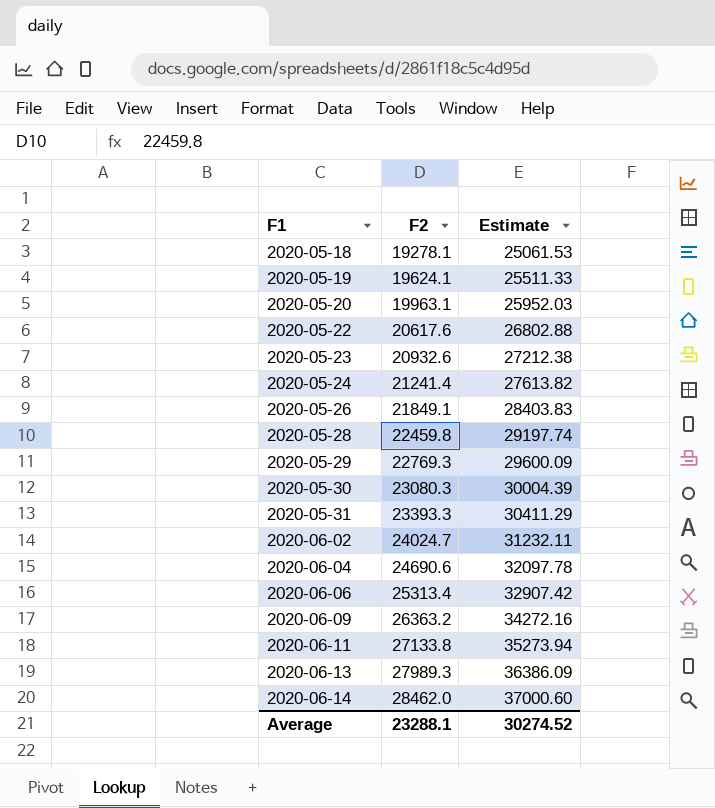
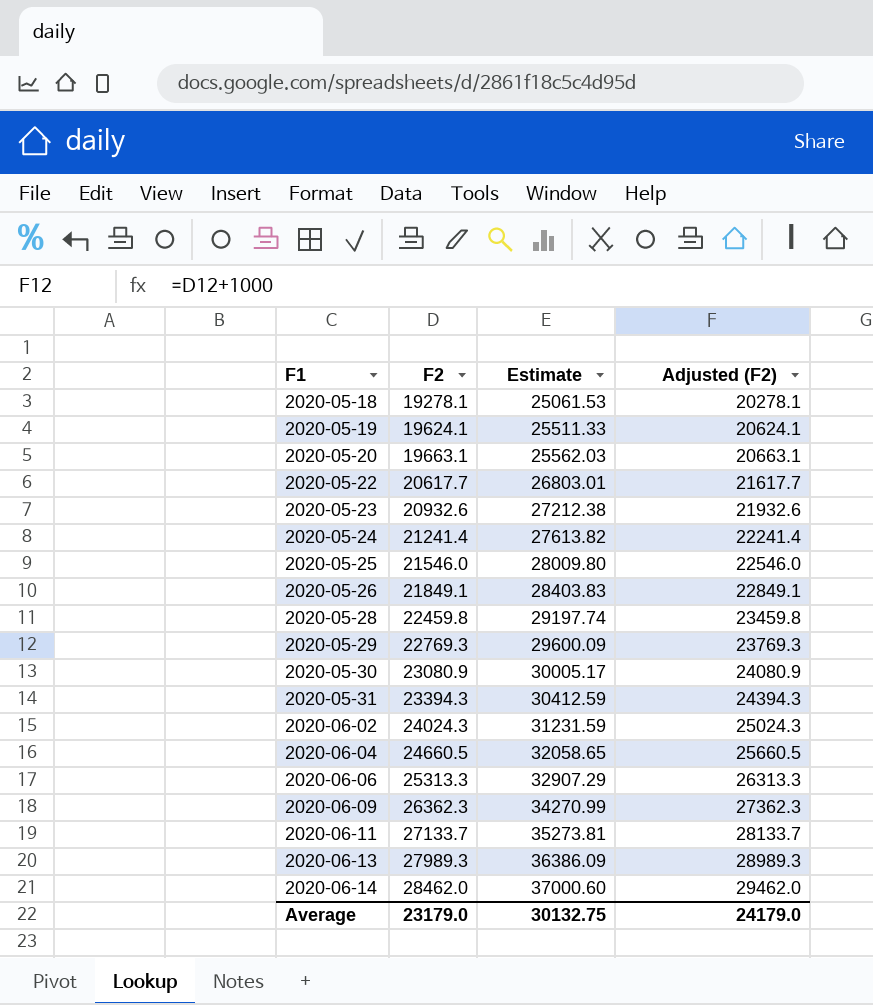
column Adjusted (F2) | formula: none -> [F2] + 1000
2020-05-20 | F2: 19963.1 -> 19663.1
2020-05-20 | Estimate: 25952.03 -> 25562.03
2020-05-22 | F2: 20617.6 -> 20617.7
2020-05-22 | Estimate: 26802.88 -> 26803.01
row 2020-05-25: none -> 21546.0 | 28009.80 | 22546.0
2020-05-30 | F2: 23080.3 -> 23080.9
2020-05-30 | Estimate: 30004.39 -> 30005.17
2020-05-31 | F2: 23393.3 -> 23394.3
2020-05-31 | Estimate: 30411.29 -> 30412.59
2020-06-02 | F2: 24024.7 -> 24024.3
2020-06-02 | Estimate: 31232.11 -> 31231.59
2020-06-04 | F2: 24690.6 -> 24660.5
2020-06-04 | Estimate: 32097.78 -> 32058.65
2020-06-06 | F2: 25313.4 -> 25313.3
2020-06-06 | Estimate: 32907.42 -> 32907.29
2020-06-09 | F2: 26363.2 -> 26362.3
2020-06-09 | Estimate: 34272.16 -> 34270.99
2020-06-11 | F2: 27133.8 -> 27133.7
2020-06-11 | Estimate: 35273.94 -> 35273.81
Average | F2: 23288.1 -> 23179.0
Average | Estimate: 30274.52 -> 30132.75

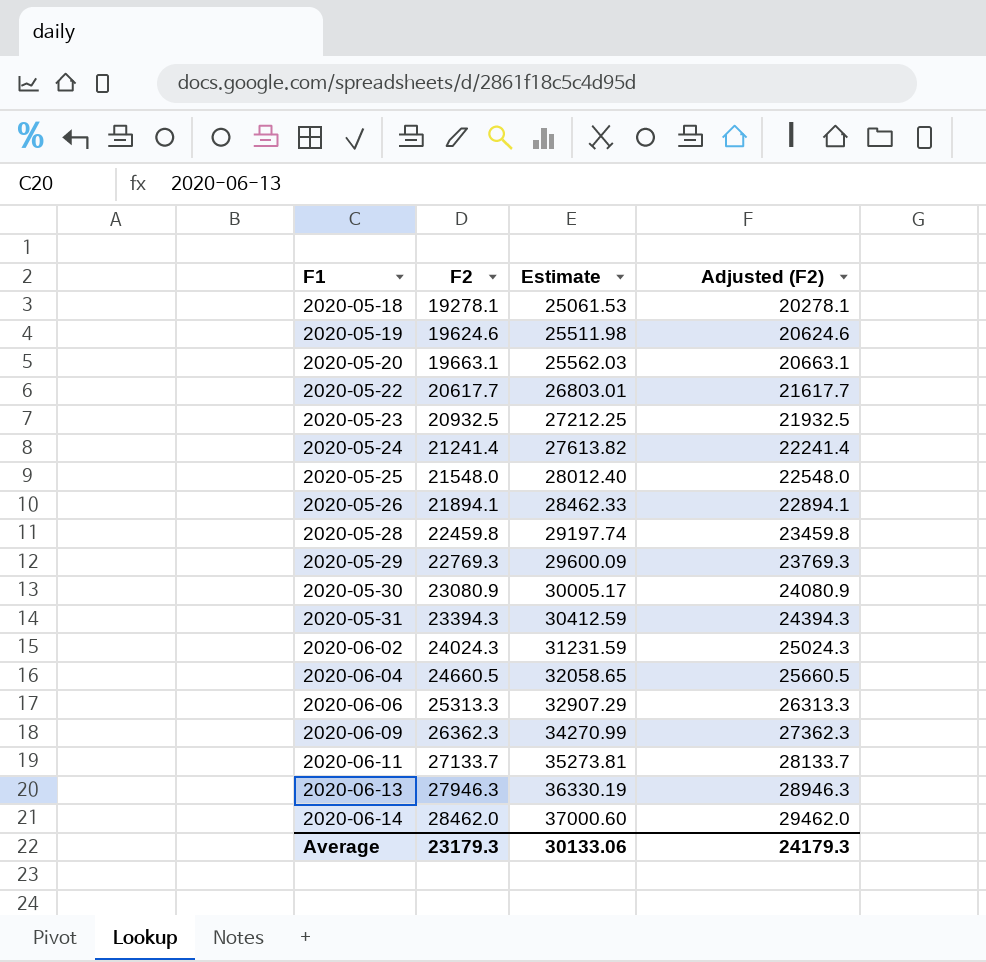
2020-05-19 | F2: 19624.1 -> 19624.6
2020-05-19 | Estimate: 25511.33 -> 25511.98
2020-05-19 | Adjusted (F2): 20624.1 -> 20624.6
2020-05-23 | F2: 20932.6 -> 20932.5
2020-05-23 | Estimate: 27212.38 -> 27212.25
2020-05-23 | Adjusted (F2): 21932.6 -> 21932.5
2020-05-25 | F2: 21546.0 -> 21548.0
2020-05-25 | Estimate: 28009.80 -> 28012.40
2020-05-25 | Adjusted (F2): 22546.0 -> 22548.0
2020-05-26 | F2: 21849.1 -> 21894.1
2020-05-26 | Estimate: 28403.83 -> 28462.33
2020-05-26 | Adjusted (F2): 22849.1 -> 22894.1
2020-06-13 | F2: 27989.3 -> 27946.3
2020-06-13 | Estimate: 36386.09 -> 36330.19
2020-06-13 | Adjusted (F2): 28989.3 -> 28946.3
Average | F2: 23179.0 -> 23179.3
Average | Estimate: 30132.75 -> 30133.06
Average | Adjusted (F2): 24179.0 -> 24179.3

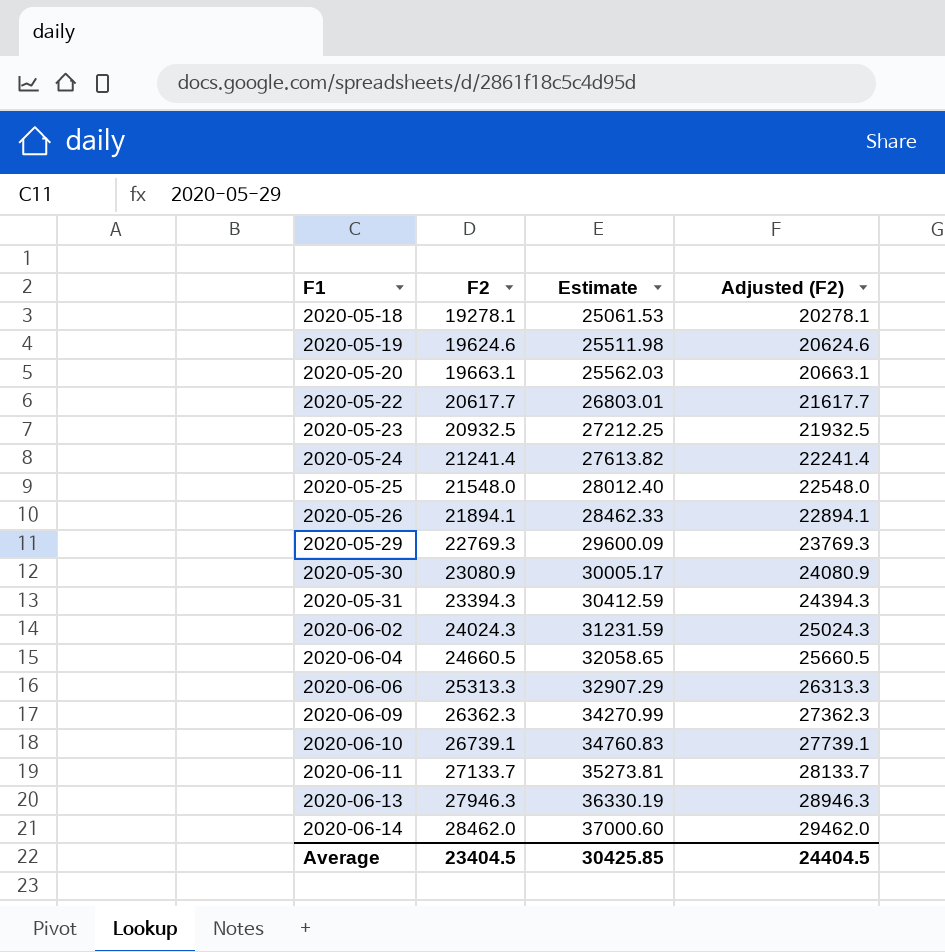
row 2020-05-28: 22459.8 | 29197.74 | 23459.8 -> none
row 2020-06-10: none -> 26739.1 | 34760.83 | 27739.1
Average | F2: 23179.3 -> 23404.5
Average | Estimate: 30133.06 -> 30425.85
Average | Adjusted (F2): 24179.3 -> 24404.5

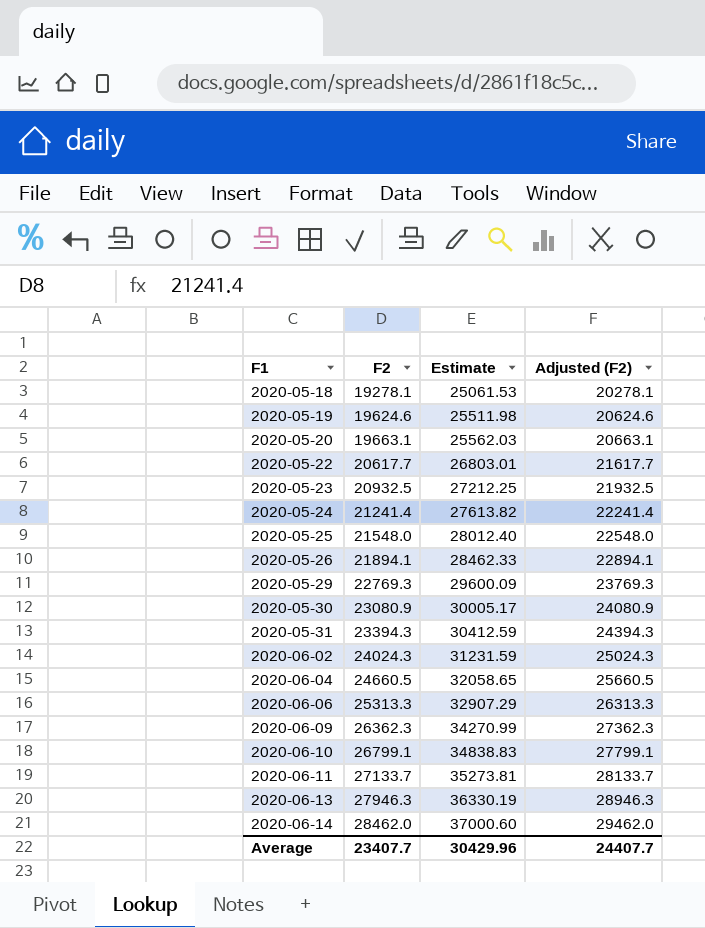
2020-06-10 | F2: 26739.1 -> 26799.1
2020-06-10 | Estimate: 34760.83 -> 34838.83
2020-06-10 | Adjusted (F2): 27739.1 -> 27799.1
Average | F2: 23404.5 -> 23407.7
Average | Estimate: 30425.85 -> 30429.96
Average | Adjusted (F2): 24404.5 -> 24407.7

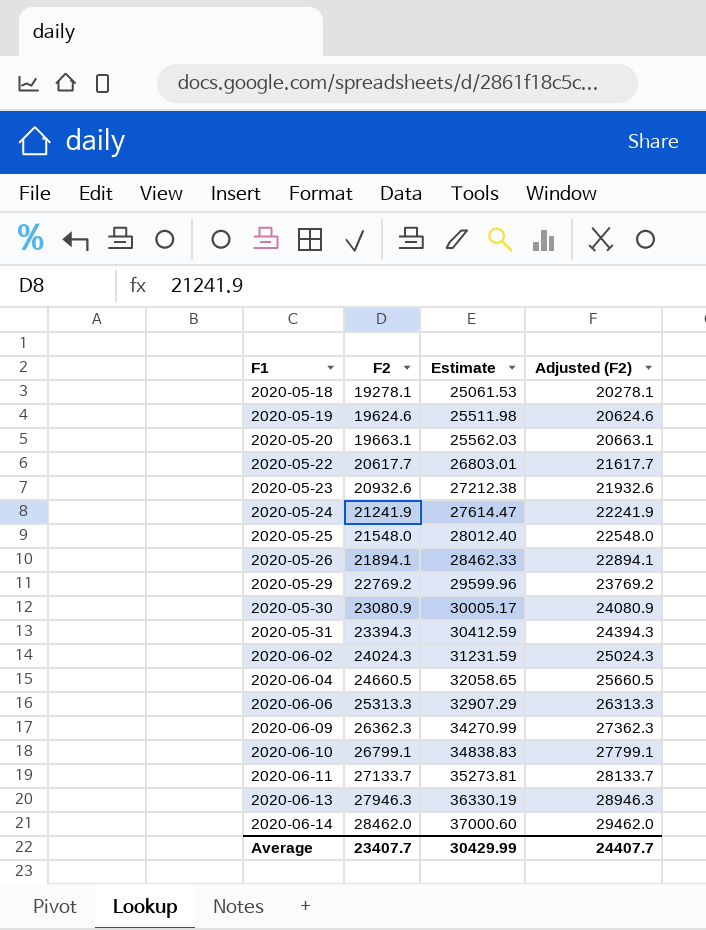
2020-05-23 | F2: 20932.5 -> 20932.6
2020-05-23 | Estimate: 27212.25 -> 27212.38
2020-05-23 | Adjusted (F2): 21932.5 -> 21932.6
2020-05-24 | F2: 21241.4 -> 21241.9
2020-05-24 | Estimate: 27613.82 -> 27614.47
2020-05-24 | Adjusted (F2): 22241.4 -> 22241.9
2020-05-29 | F2: 22769.3 -> 22769.2
2020-05-29 | Estimate: 29600.09 -> 29599.96
2020-05-29 | Adjusted (F2): 23769.3 -> 23769.2
Average | Estimate: 30429.96 -> 30429.99

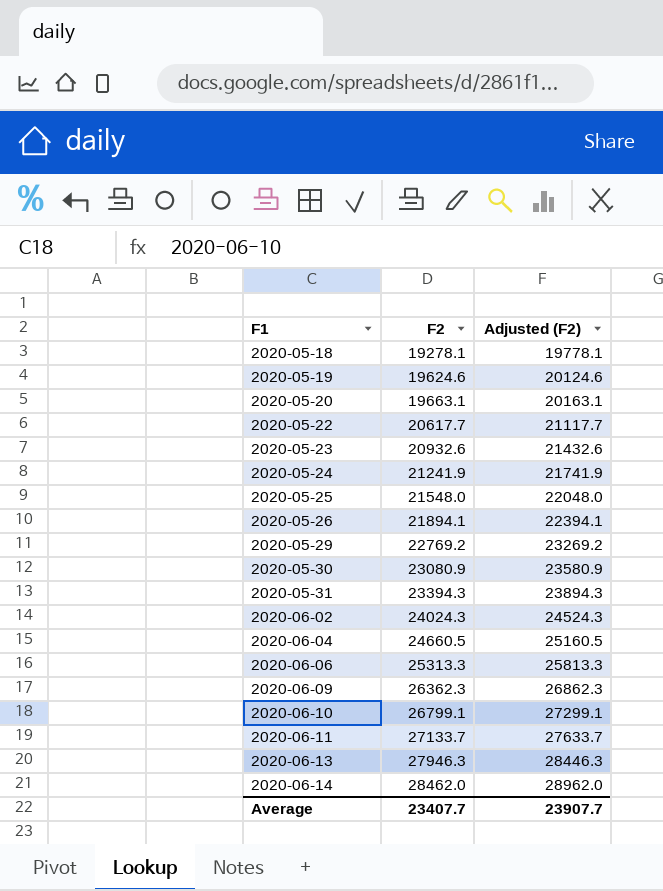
column Estimate | formula: [F2] * 1.3 -> none
column Adjusted (F2) | formula: [F2] + 1000 -> [F2] + 500
Average | Adjusted (F2): 24407.7 -> 23907.7

